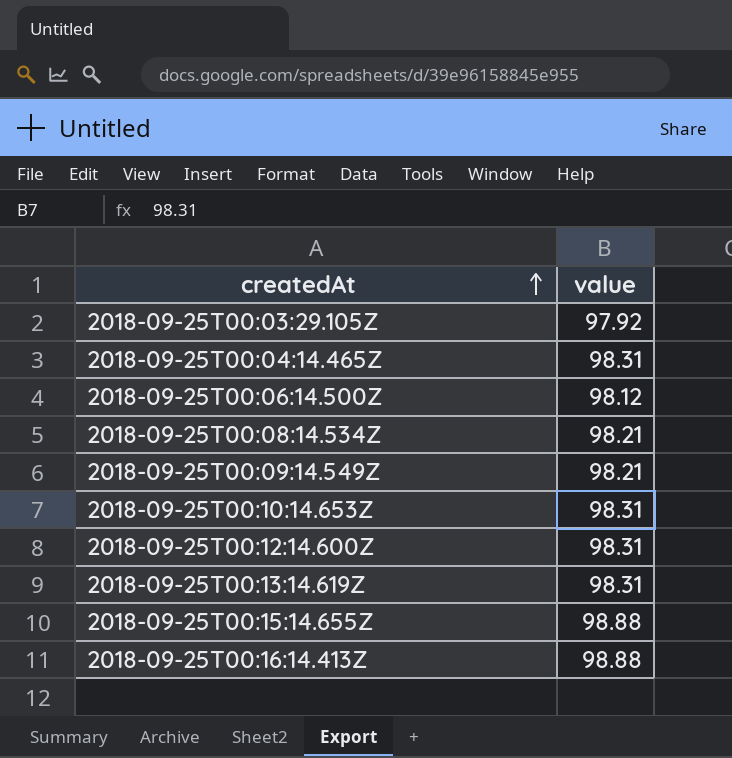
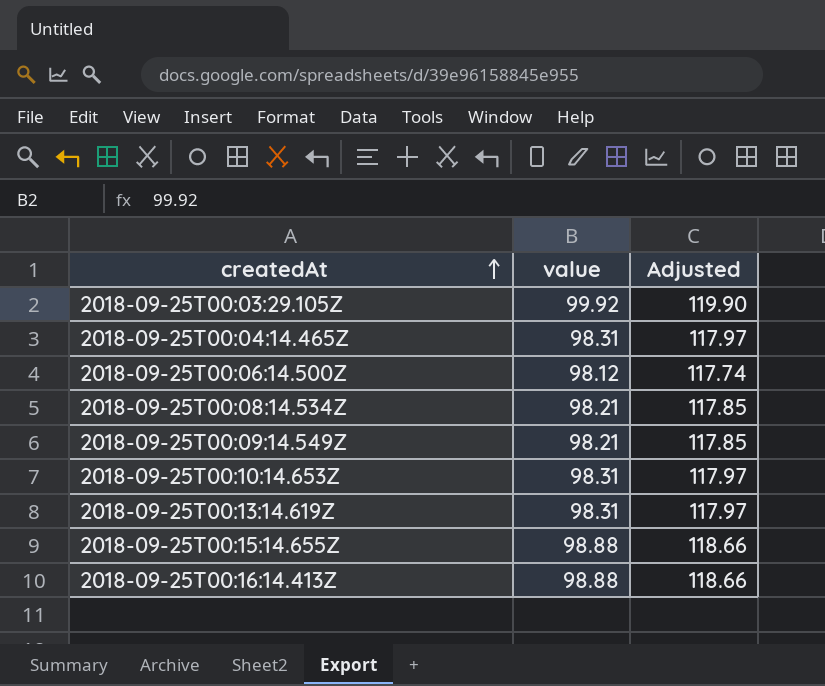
column Adjusted | formula: none -> [value] * 1.2
row 2018-09-25T00:12:14.600Z: 98.31 -> none
2018-09-25T00:03:29.105Z | value: 97.92 -> 99.92

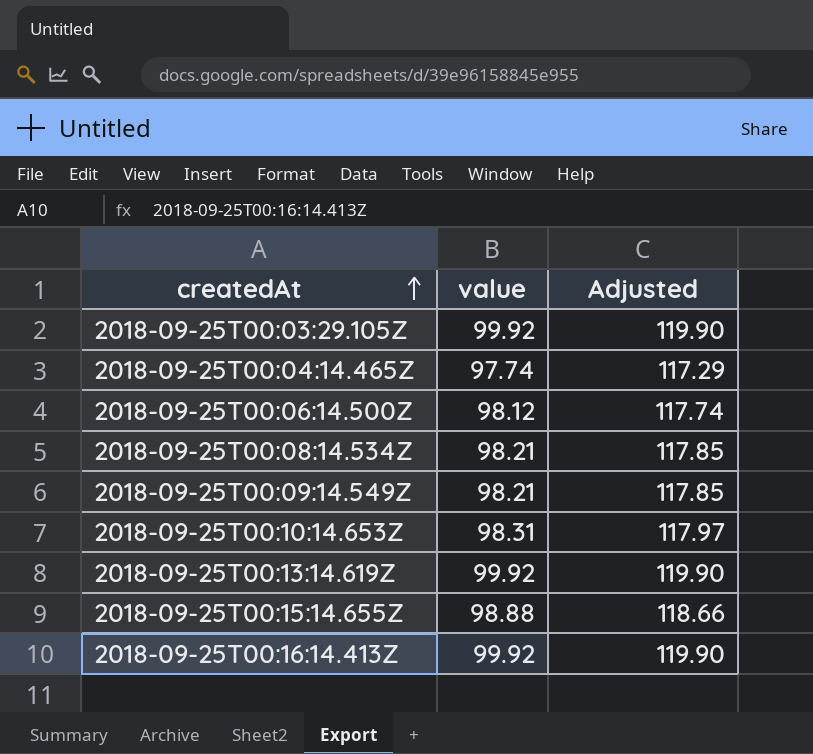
2018-09-25T00:04:14.465Z | value: 98.31 -> 97.74
2018-09-25T00:04:14.465Z | Adjusted: 117.97 -> 117.29
2018-09-25T00:13:14.619Z | value: 98.31 -> 99.92
2018-09-25T00:13:14.619Z | Adjusted: 117.97 -> 119.90
2018-09-25T00:16:14.413Z | value: 98.88 -> 99.92
2018-09-25T00:16:14.413Z | Adjusted: 118.66 -> 119.90

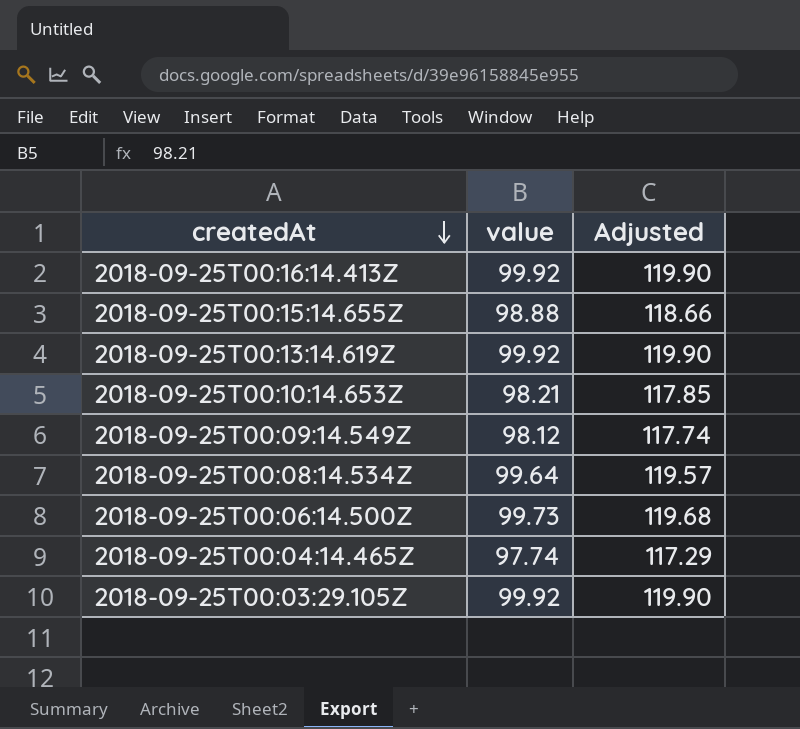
row order: createdAt ascending -> createdAt descending
2018-09-25T00:10:14.653Z | value: 98.31 -> 98.21
2018-09-25T00:10:14.653Z | Adjusted: 117.97 -> 117.85
2018-09-25T00:09:14.549Z | value: 98.21 -> 98.12
2018-09-25T00:09:14.549Z | Adjusted: 117.85 -> 117.74
2018-09-25T00:08:14.534Z | value: 98.21 -> 99.64
2018-09-25T00:08:14.534Z | Adjusted: 117.85 -> 119.57
2018-09-25T00:06:14.500Z | value: 98.12 -> 99.73
2018-09-25T00:06:14.500Z | Adjusted: 117.74 -> 119.68

